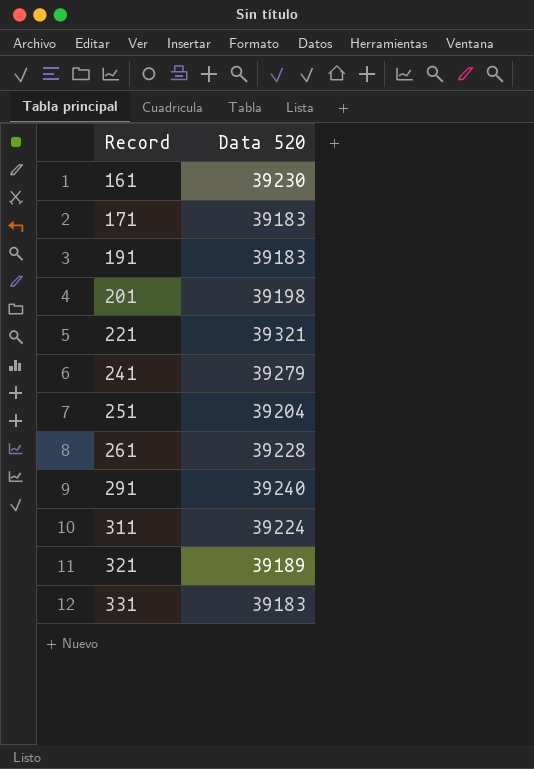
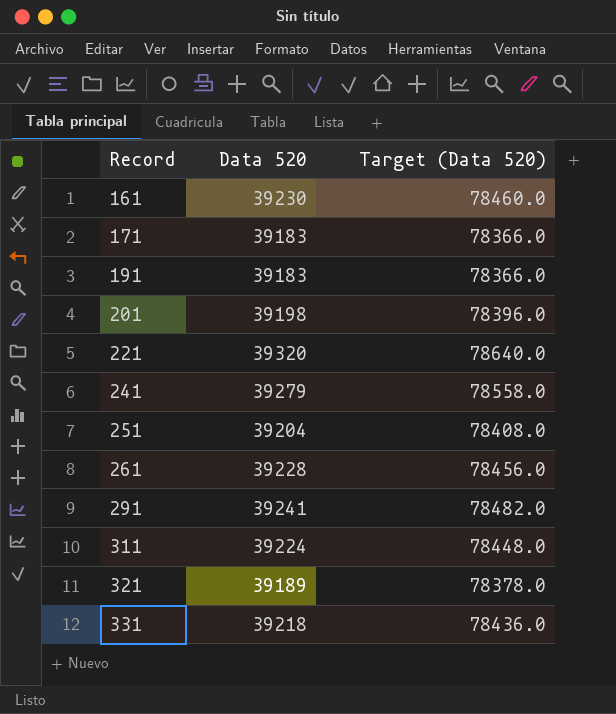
column Target (Data 520) | formula: none -> [Data 520] * 2
221 | Data 520: 39321 -> 39320
291 | Data 520: 39240 -> 39241
331 | Data 520: 39183 -> 39218

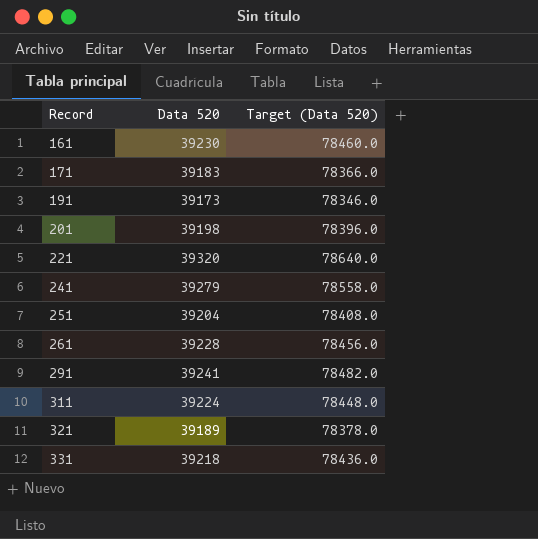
191 | Data 520: 39183 -> 39173
191 | Target (Data 520): 78366.0 -> 78346.0

